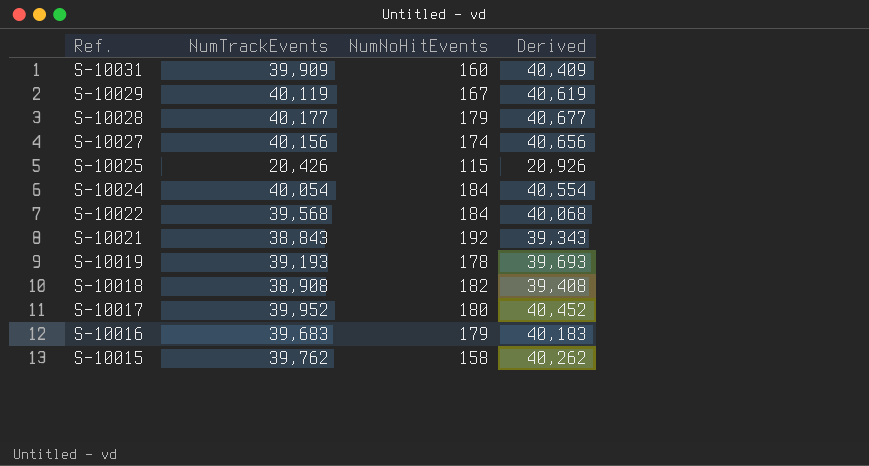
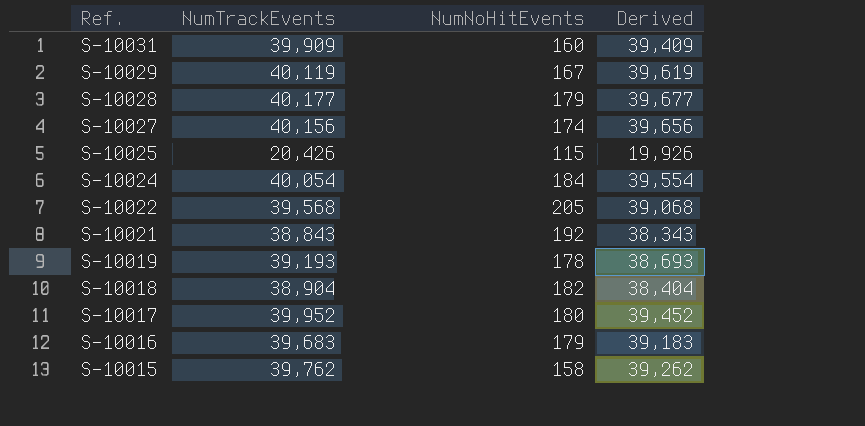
column Derived | formula: [NumTrackEvents] + 500 -> [NumTrackEvents] - 500
S-10022 | NumNoHitEvents: 184 -> 205
S-10018 | NumTrackEvents: 38,908 -> 38,904

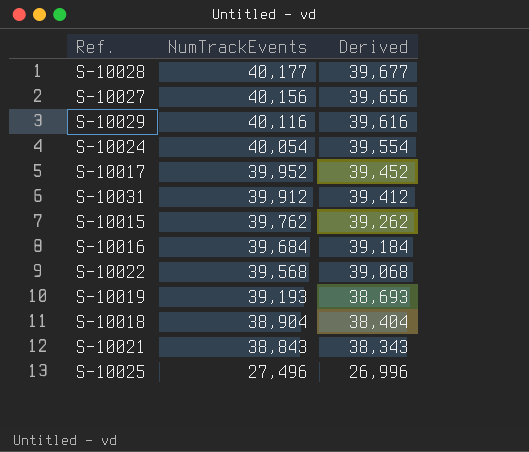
row order: Ref. descending -> NumTrackEvents descending
column NumNoHitEvents | position: 3 -> none
S-10029 | NumTrackEvents: 40,119 -> 40,116
S-10029 | Derived: 39,619 -> 39,616
S-10031 | NumTrackEvents: 39,909 -> 39,912
S-10031 | Derived: 39,409 -> 39,412
S-10016 | NumTrackEvents: 39,683 -> 39,684
S-10016 | Derived: 39,183 -> 39,184
S-10025 | NumTrackEvents: 20,426 -> 27,496
S-10025 | Derived: 19,926 -> 26,996

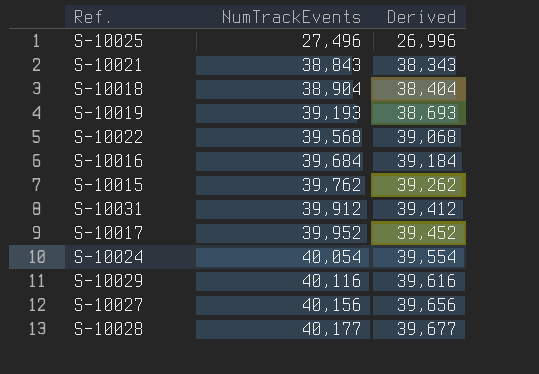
row order: NumTrackEvents descending -> NumTrackEvents ascending

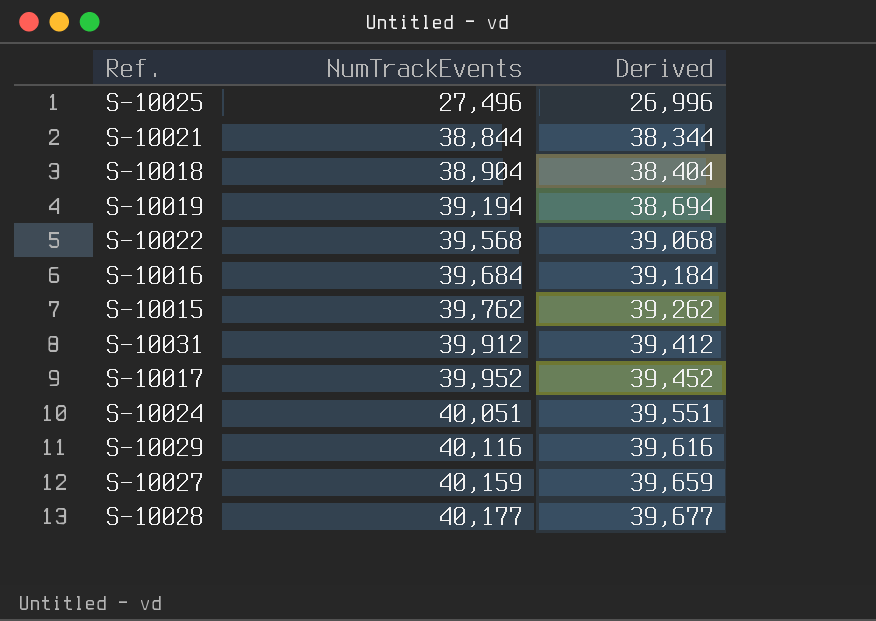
S-10021 | NumTrackEvents: 38,843 -> 38,844
S-10021 | Derived: 38,343 -> 38,344
S-10019 | NumTrackEvents: 39,193 -> 39,194
S-10019 | Derived: 38,693 -> 38,694
S-10024 | NumTrackEvents: 40,054 -> 40,051
S-10024 | Derived: 39,554 -> 39,551
S-10027 | NumTrackEvents: 40,156 -> 40,159
S-10027 | Derived: 39,656 -> 39,659

